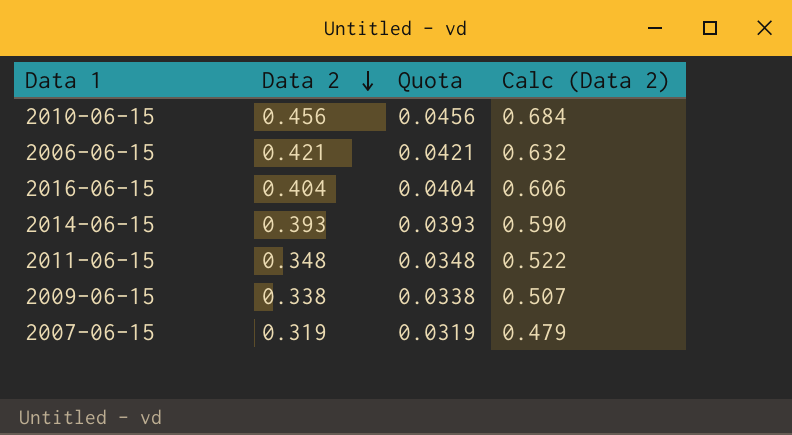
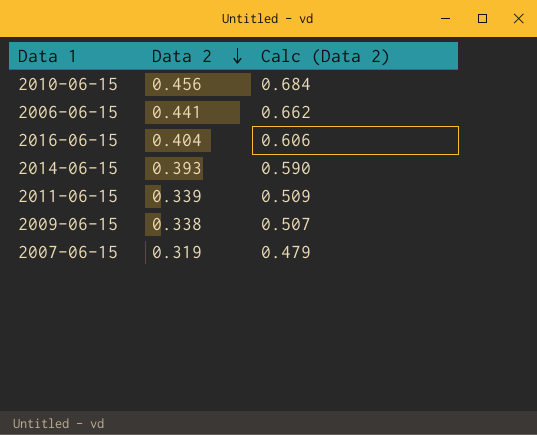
column Quota | formula: [Data 2] * 0.1 -> none
2006-06-15 | Data 2: 0.421 -> 0.441
2006-06-15 | Calc (Data 2): 0.632 -> 0.662
2011-06-15 | Data 2: 0.348 -> 0.339
2011-06-15 | Calc (Data 2): 0.522 -> 0.509

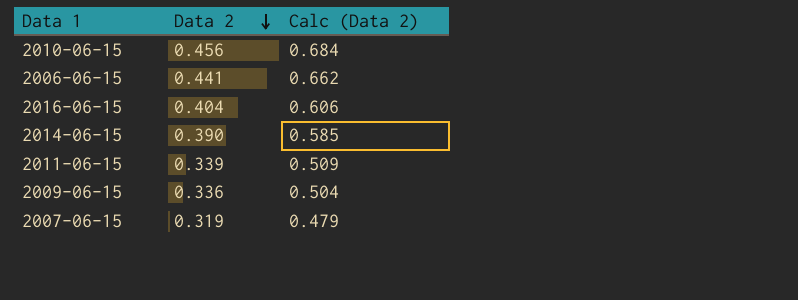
2014-06-15 | Data 2: 0.393 -> 0.390
2014-06-15 | Calc (Data 2): 0.590 -> 0.585
2009-06-15 | Data 2: 0.338 -> 0.336
2009-06-15 | Calc (Data 2): 0.507 -> 0.504

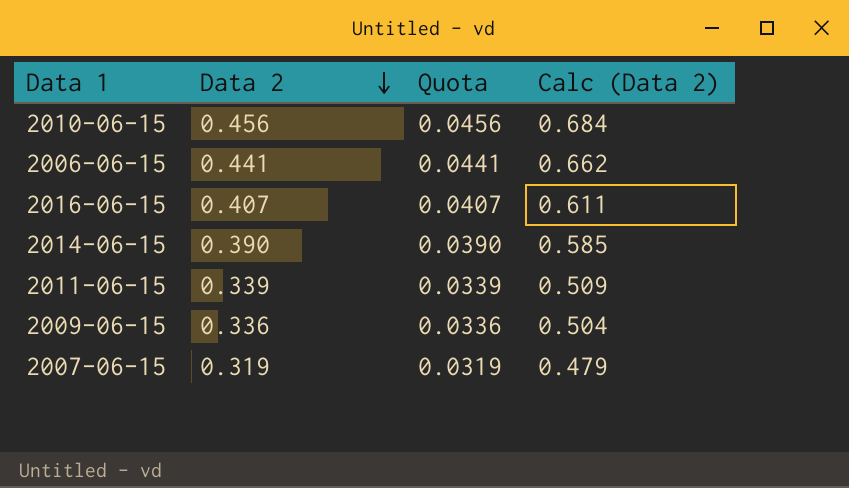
column Quota | formula: none -> [Data 2] * 0.1
2016-06-15 | Data 2: 0.404 -> 0.407
2016-06-15 | Calc (Data 2): 0.606 -> 0.611

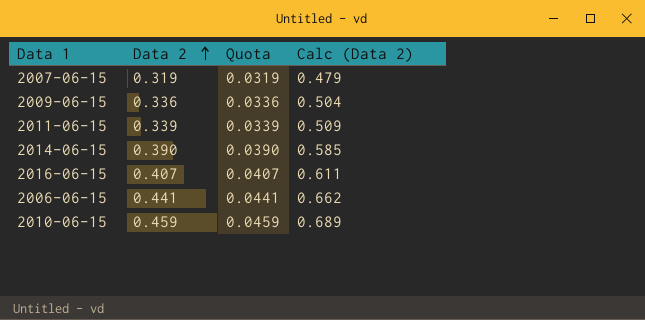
row order: Data 2 descending -> Data 2 ascending
2010-06-15 | Data 2: 0.456 -> 0.459
2010-06-15 | Quota: 0.0456 -> 0.0459
2010-06-15 | Calc (Data 2): 0.684 -> 0.689

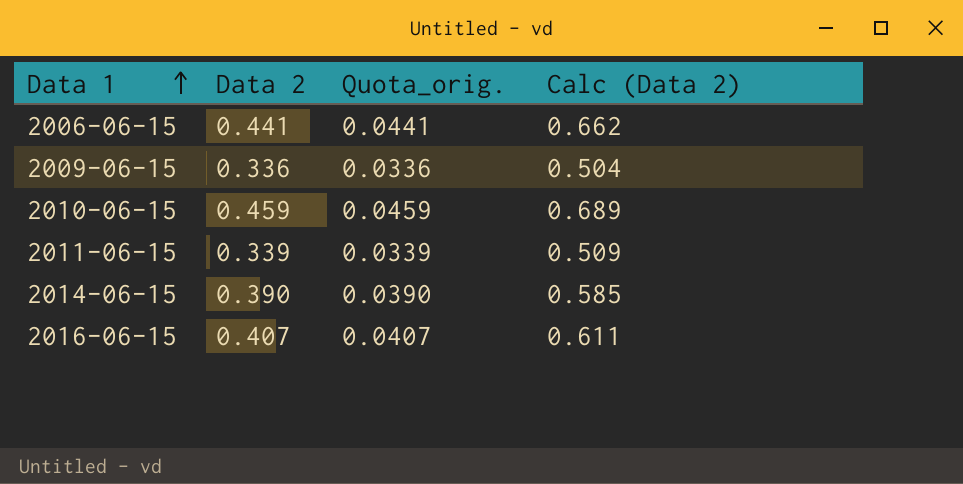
row order: Data 2 ascending -> Data 1 ascending
column name: Quota -> Quota_orig.
row 2007-06-15: 0.319 | 0.0319 | 0.479 -> none

